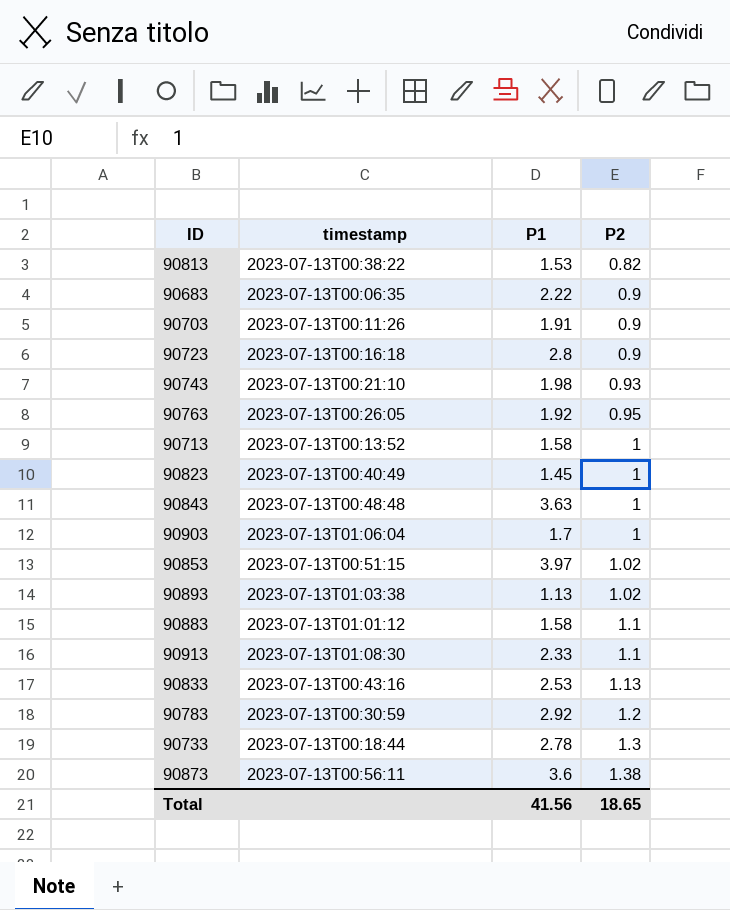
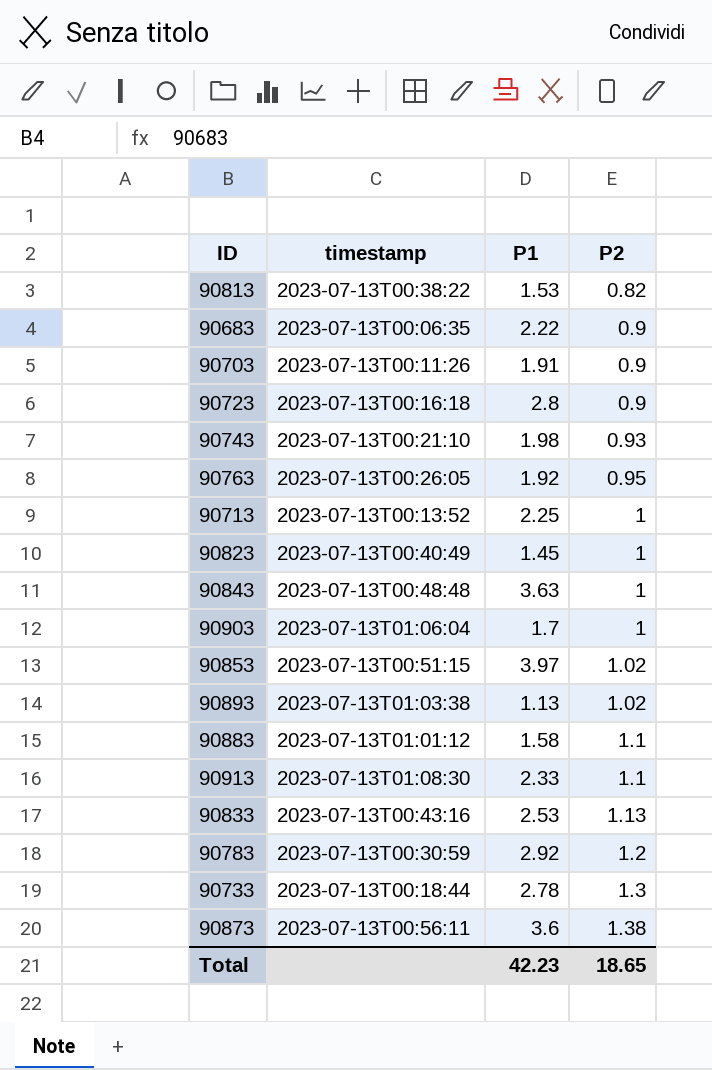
90713 | P1: 1.58 -> 2.25
Total | P1: 41.56 -> 42.23

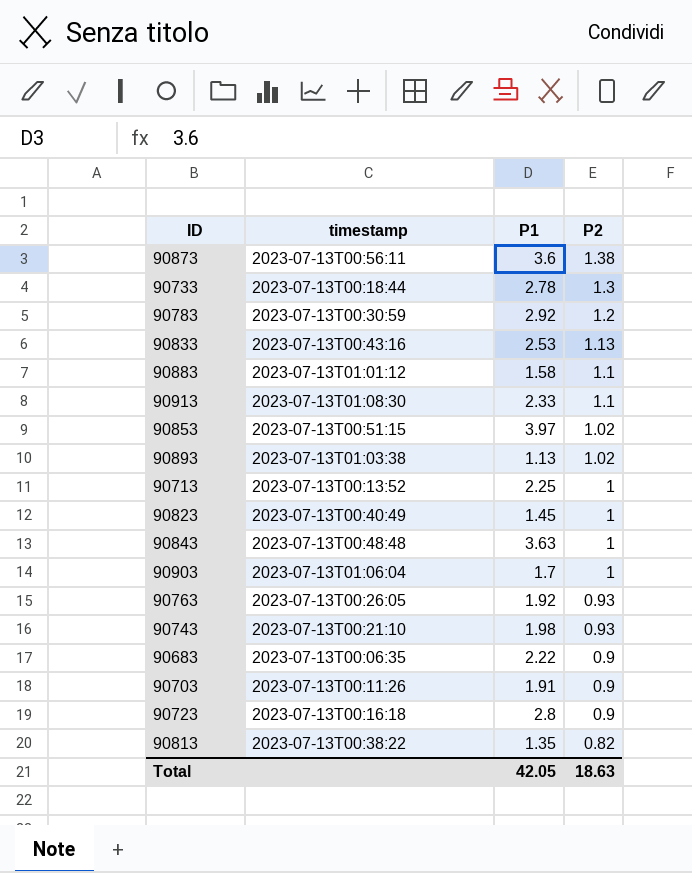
row order: P2 ascending -> P2 descending
90763 | P2: 0.95 -> 0.93
90813 | P1: 1.53 -> 1.35
Total | P1: 42.23 -> 42.05
Total | P2: 18.65 -> 18.63

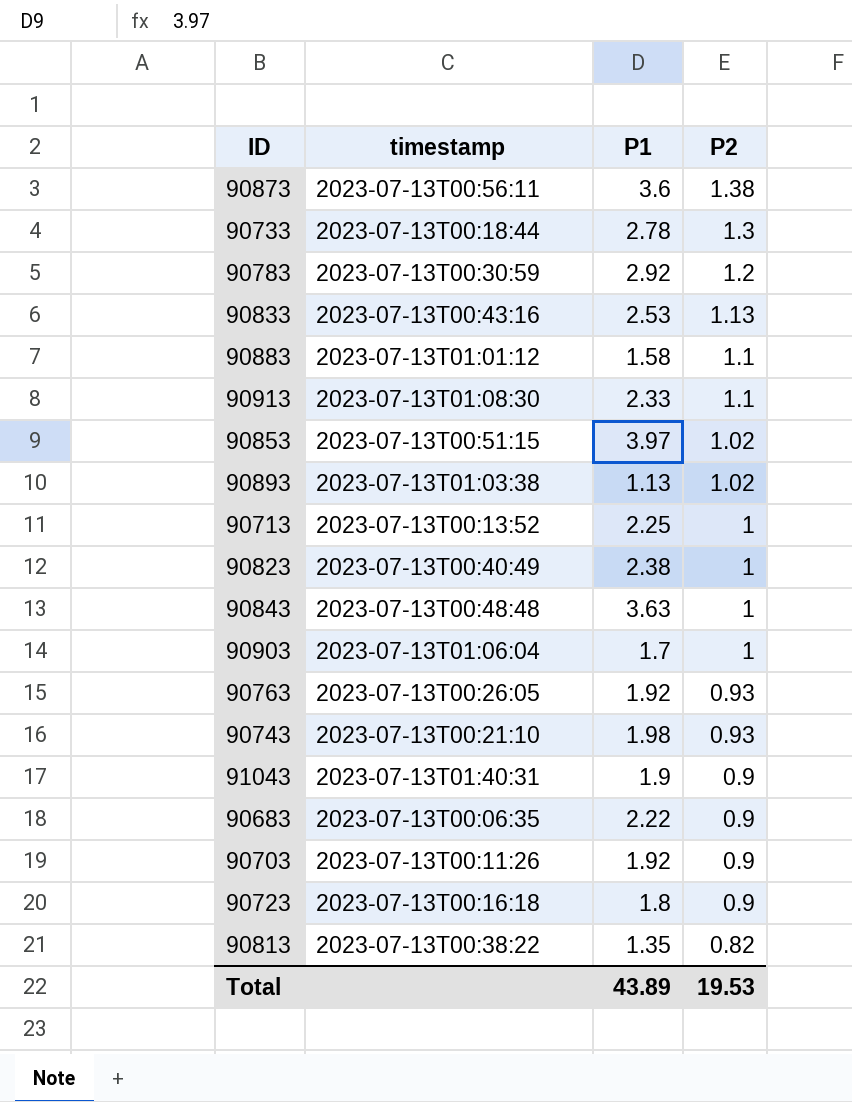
90823 | P1: 1.45 -> 2.38
row 91043: none -> 2023-07-13T01:40:31 | 1.9 | 0.9
90703 | P1: 1.91 -> 1.92
90723 | P1: 2.8 -> 1.8
Total | P1: 42.05 -> 43.89
Total | P2: 18.63 -> 19.53

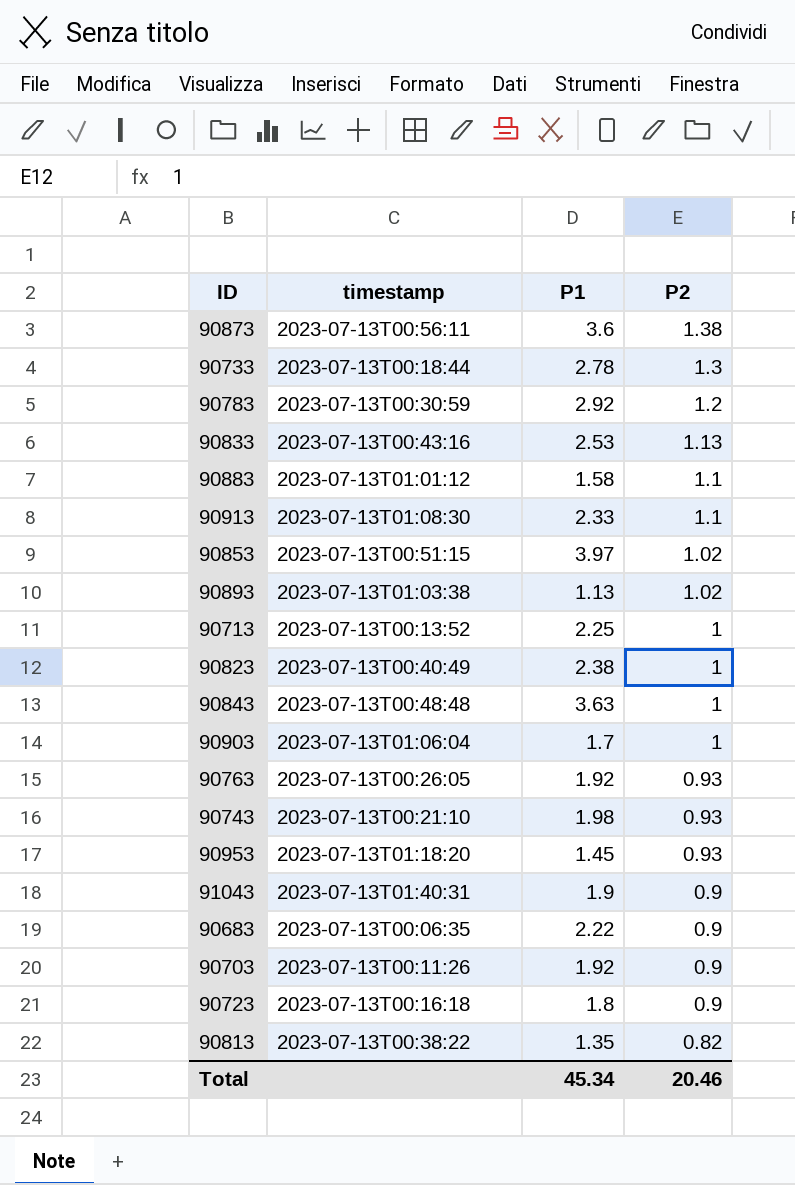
row 90953: none -> 2023-07-13T01:18:20 | 1.45 | 0.93
Total | P1: 43.89 -> 45.34
Total | P2: 19.53 -> 20.46

